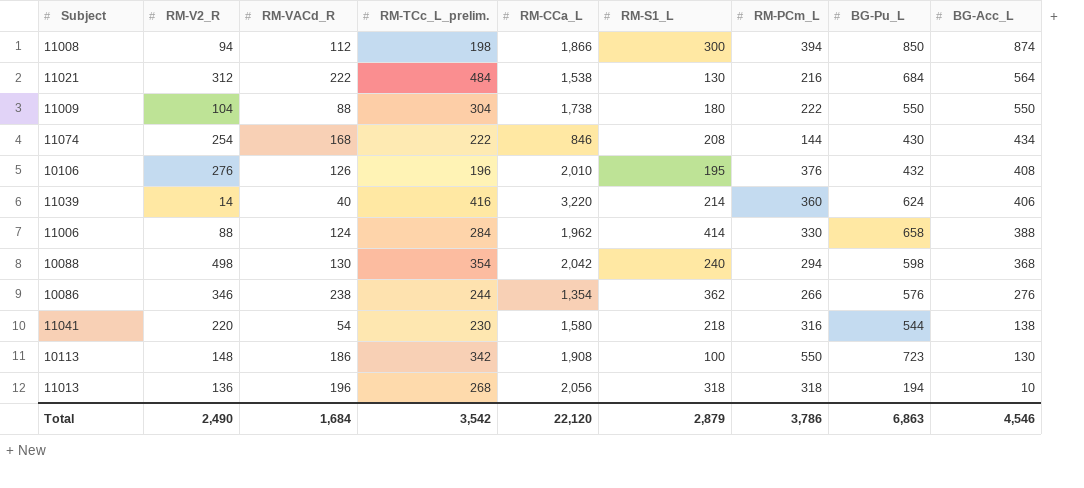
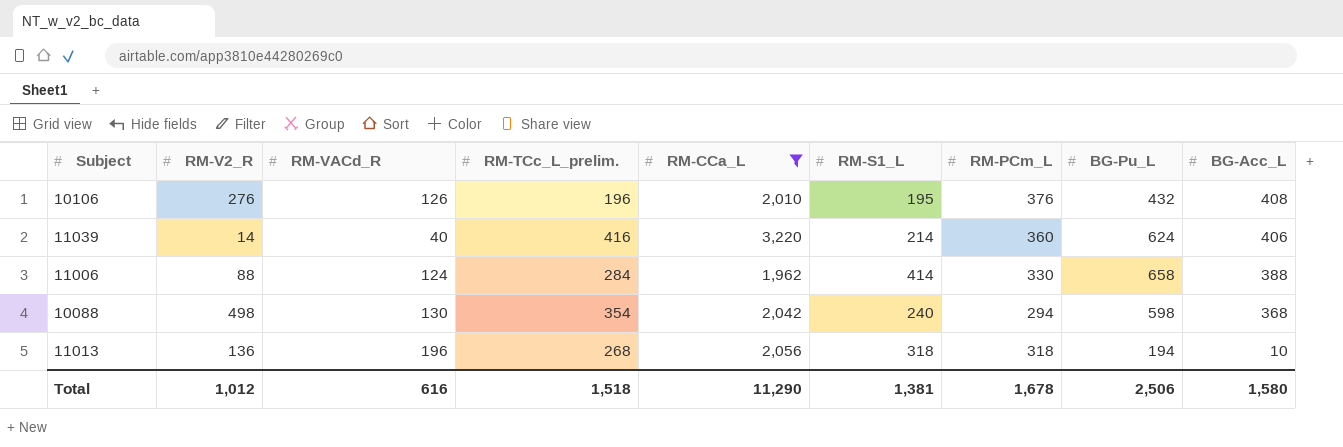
filter: none -> RM-CCa_L >= 1,962
Total | RM-V2_R: 2,490 -> 1,012
Total | RM-VACd_R: 1,684 -> 616
Total | RM-TCc_L_prelim.: 3,542 -> 1,518
Total | RM-CCa_L: 22,120 -> 11,290
Total | RM-S1_L: 2,879 -> 1,381
Total | RM-PCm_L: 3,786 -> 1,678
Total | BG-Pu_L: 6,863 -> 2,506
Total | BG-Acc_L: 4,546 -> 1,580

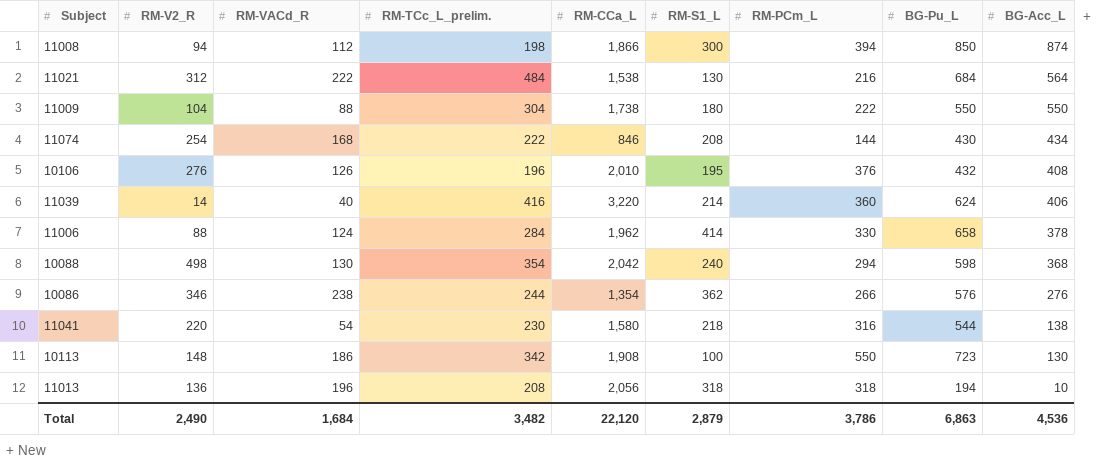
filter: RM-CCa_L >= 1,962 -> none
11006 | BG-Acc_L: 388 -> 378
11013 | RM-TCc_L_prelim.: 268 -> 208
Total | RM-V2_R: 1,012 -> 2,490
Total | RM-VACd_R: 616 -> 1,684
Total | RM-TCc_L_prelim.: 1,518 -> 3,482
Total | RM-CCa_L: 11,290 -> 22,120
Total | RM-S1_L: 1,381 -> 2,879
Total | RM-PCm_L: 1,678 -> 3,786
Total | BG-Pu_L: 2,506 -> 6,863
Total | BG-Acc_L: 1,580 -> 4,536

